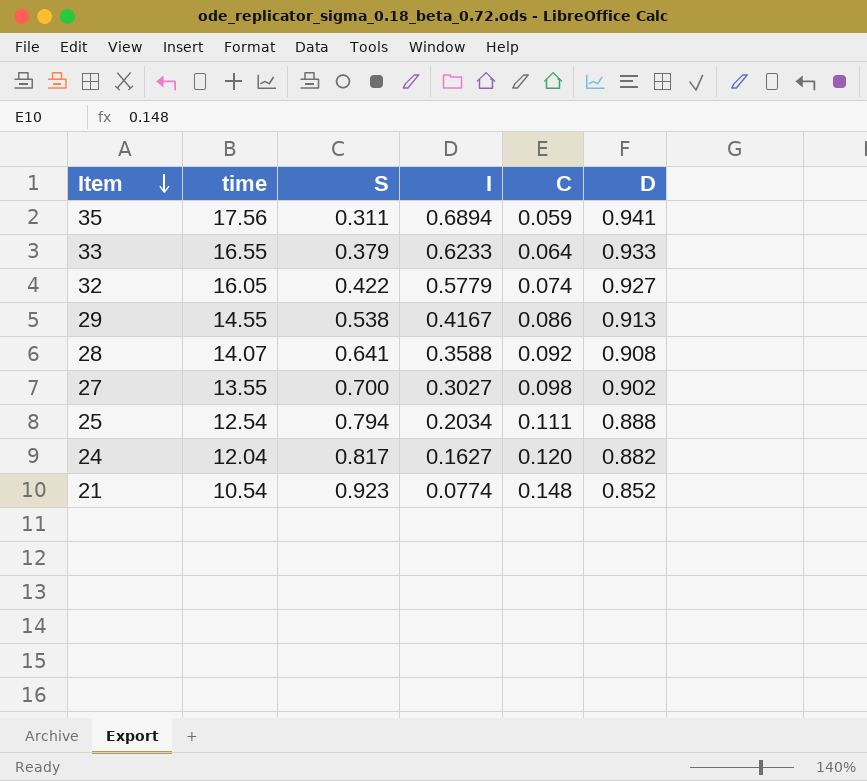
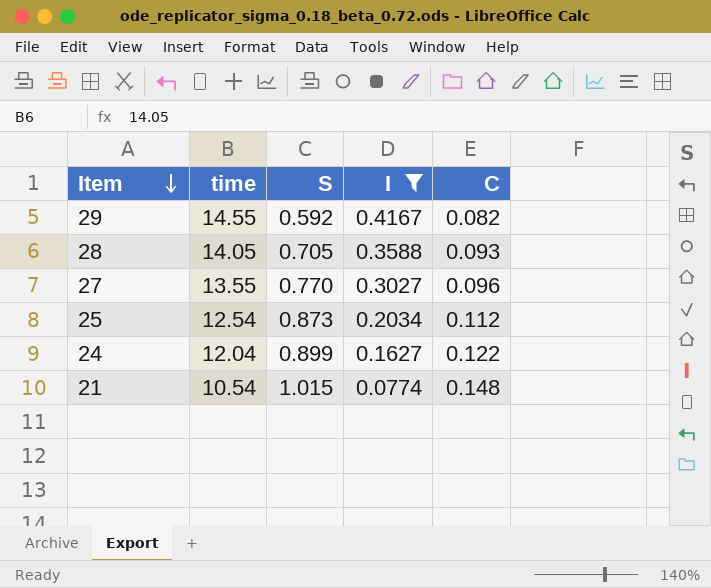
filter: none -> I <= 0.4167
column D | position: 6 -> none
29 | S: 0.538 -> 0.592
29 | C: 0.086 -> 0.082
28 | time: 14.07 -> 14.05
28 | S: 0.641 -> 0.705
28 | C: 0.092 -> 0.093
27 | S: 0.700 -> 0.770
27 | C: 0.098 -> 0.096
25 | S: 0.794 -> 0.873
25 | C: 0.111 -> 0.112
24 | S: 0.817 -> 0.899
24 | C: 0.120 -> 0.122
21 | S: 0.923 -> 1.015

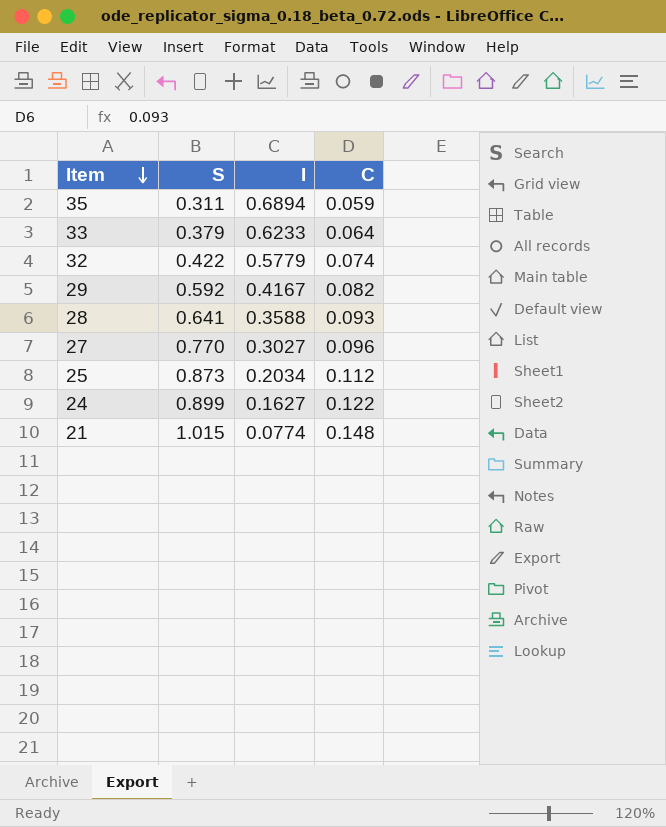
filter: I <= 0.4167 -> none
column time | position: 2 -> none
28 | S: 0.705 -> 0.641

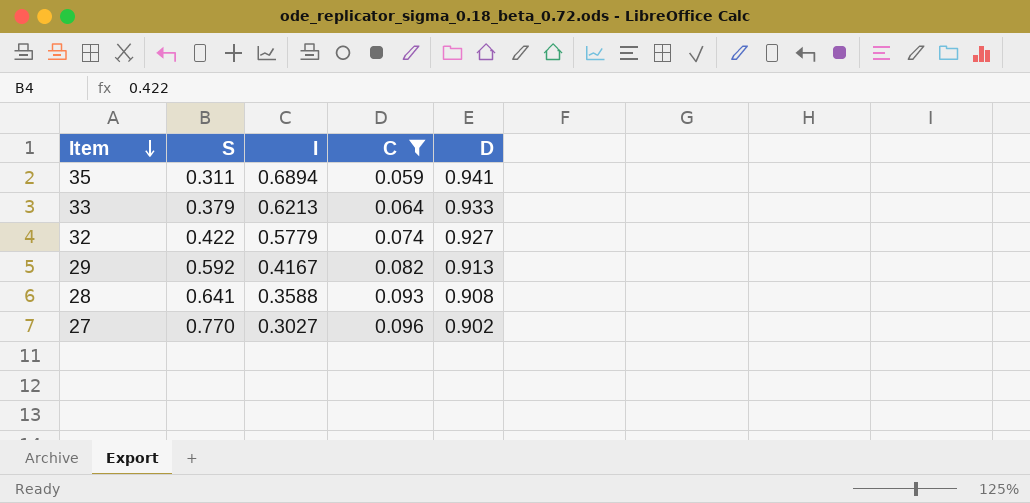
filter: none -> C <= 0.096
column D | position: none -> 5
33 | I: 0.6233 -> 0.6213

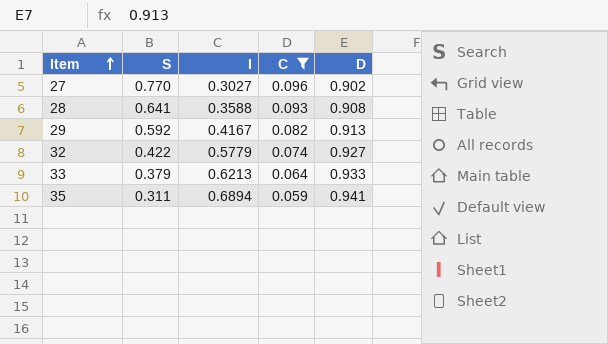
row order: Item descending -> Item ascending

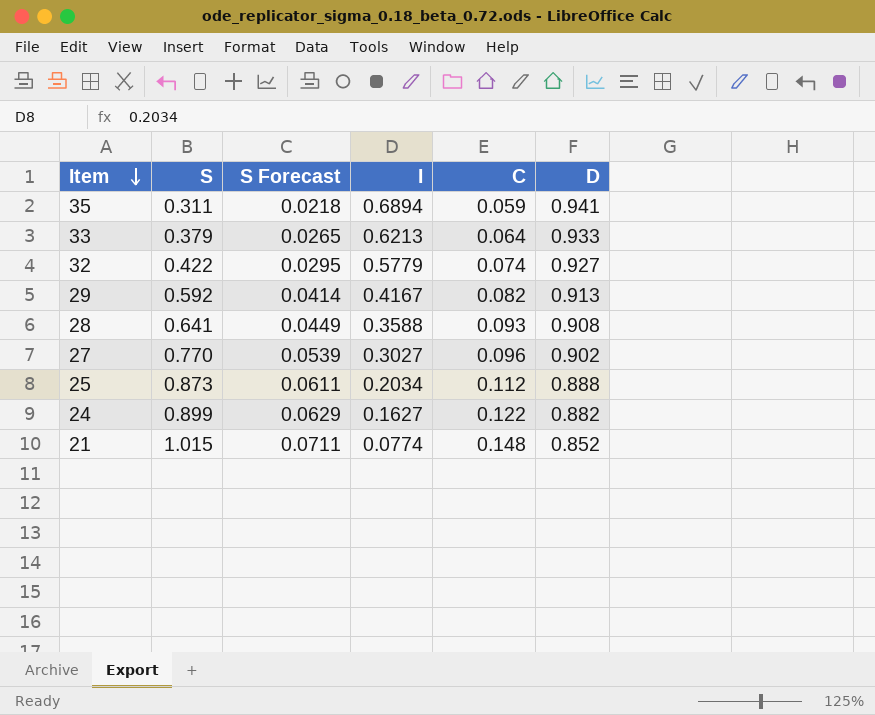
filter: C <= 0.096 -> none
row order: Item ascending -> Item descending
column S Forecast | formula: none -> [S] * 0.07

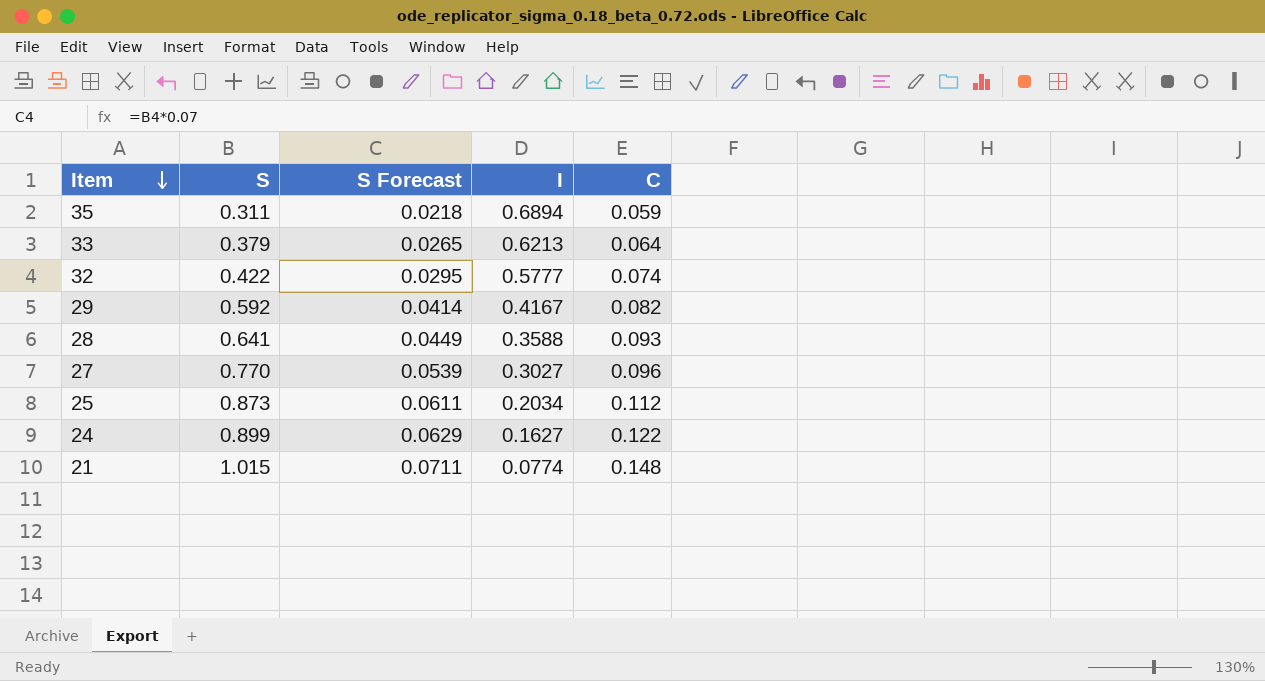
column D | position: 6 -> none
32 | I: 0.5779 -> 0.5777

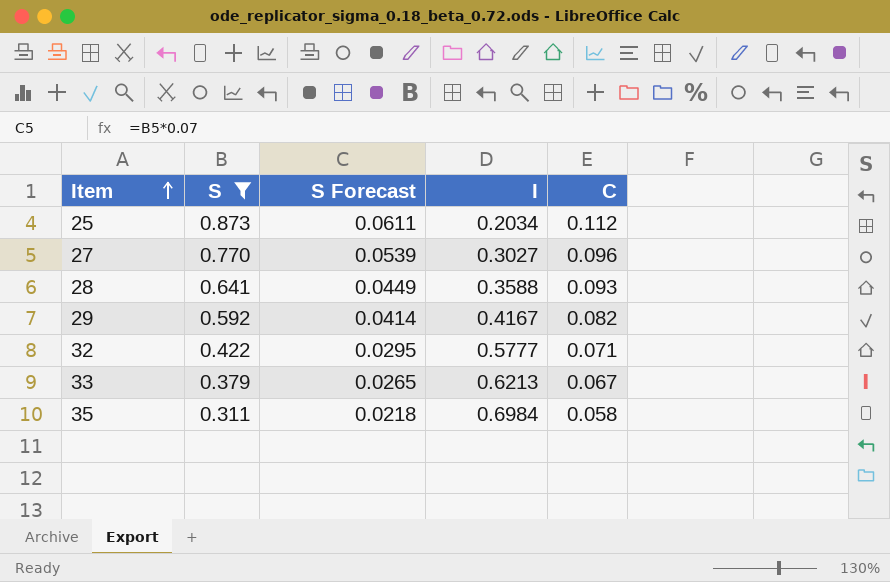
filter: none -> S <= 0.873
row order: Item descending -> Item ascending
32 | C: 0.074 -> 0.071
33 | C: 0.064 -> 0.067
35 | I: 0.6894 -> 0.6984
35 | C: 0.059 -> 0.058

